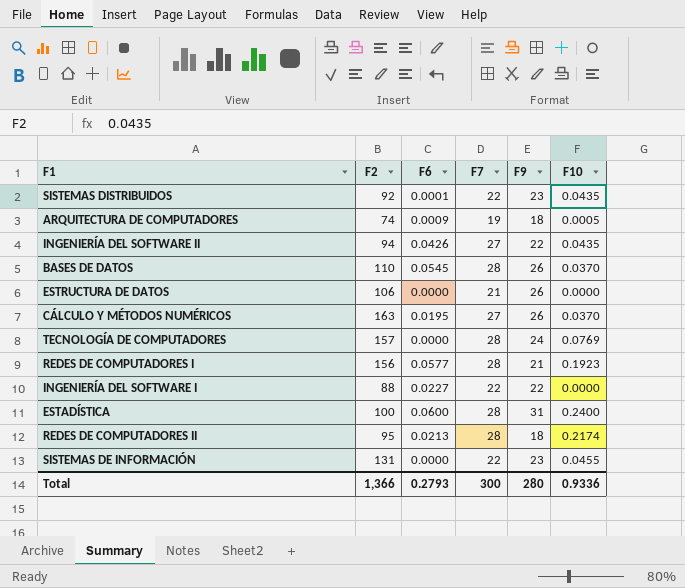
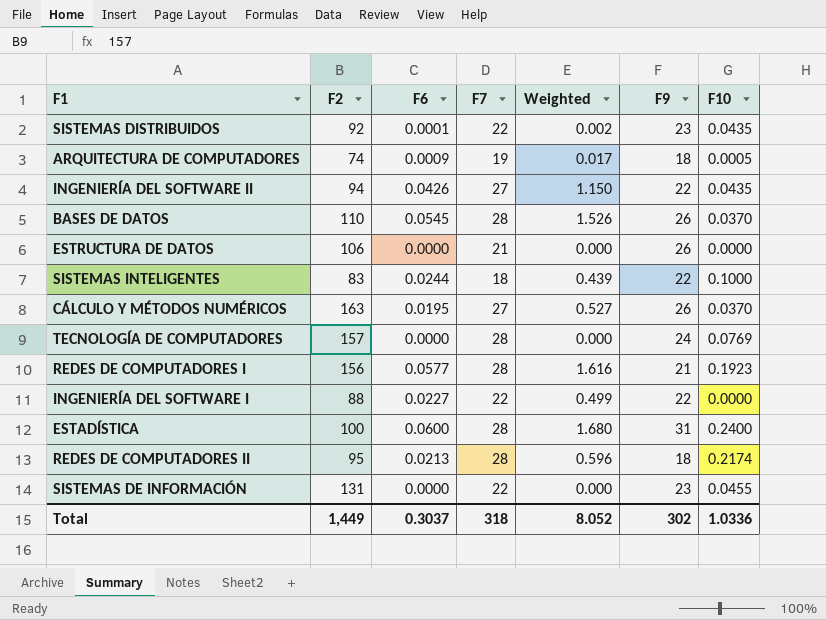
column Weighted | formula: none -> [F6] * [F7]
row SISTEMAS INTELIGENTES: none -> 83 | 0.0244 | 18 | 0.439 | 22 | 0.1000
Total | F2: 1,366 -> 1,449
Total | F6: 0.2793 -> 0.3037
Total | F7: 300 -> 318
Total | F9: 280 -> 302
Total | F10: 0.9336 -> 1.0336

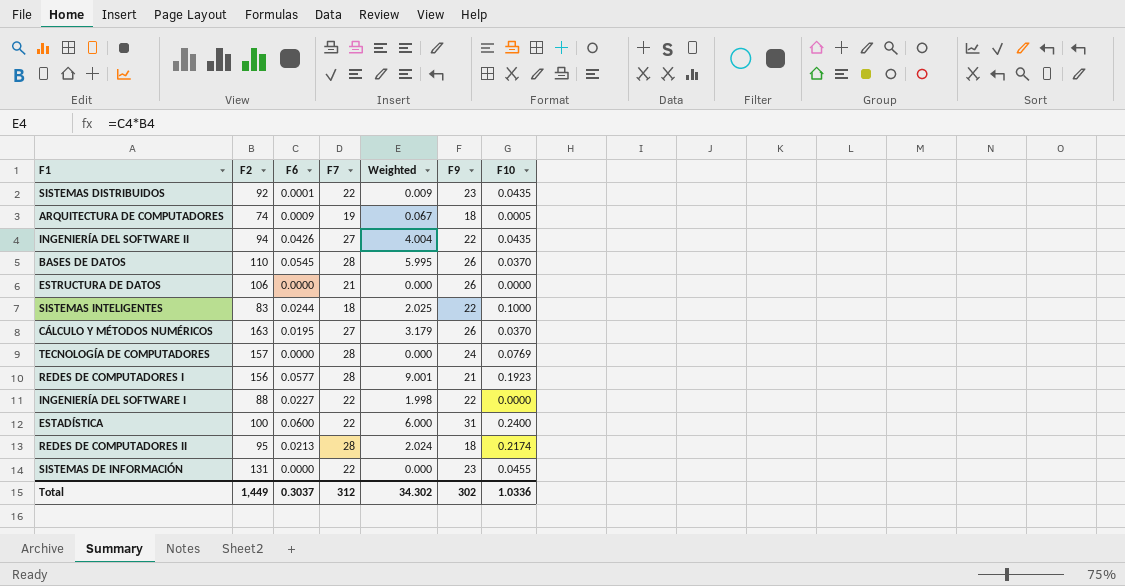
column Weighted | formula: [F6] * [F7] -> [F2] * [F6]
ESTADÍSTICA | F7: 28 -> 22
Total | F7: 318 -> 312
Total | Weighted: 8.052 -> 34.302

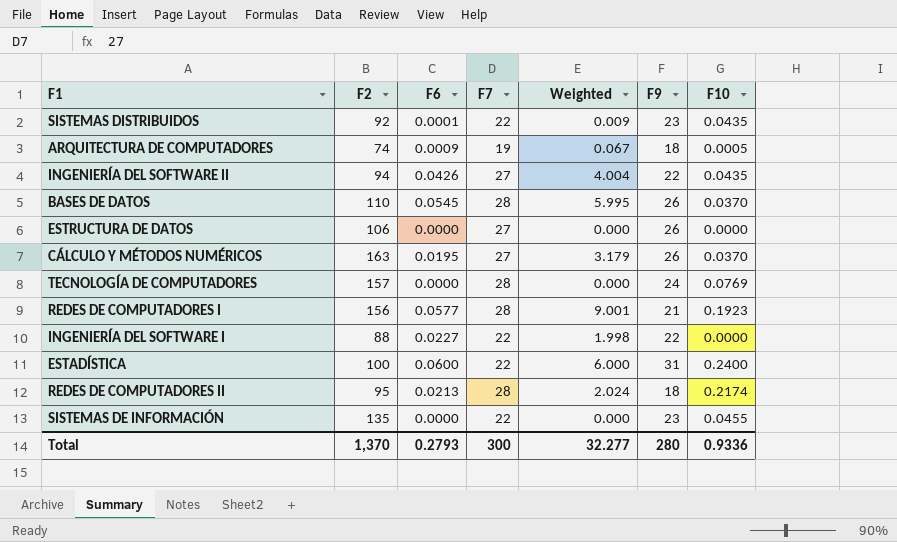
row SISTEMAS INTELIGENTES: 83 | 0.0244 | 18 | 2.025 | 22 | 0.1000 -> none
ESTRUCTURA DE DATOS | F7: 21 -> 27
SISTEMAS DE INFORMACIÓN | F2: 131 -> 135
Total | F2: 1,449 -> 1,370
Total | F6: 0.3037 -> 0.2793
Total | F7: 312 -> 300
Total | Weighted: 34.302 -> 32.277
Total | F9: 302 -> 280
Total | F10: 1.0336 -> 0.9336

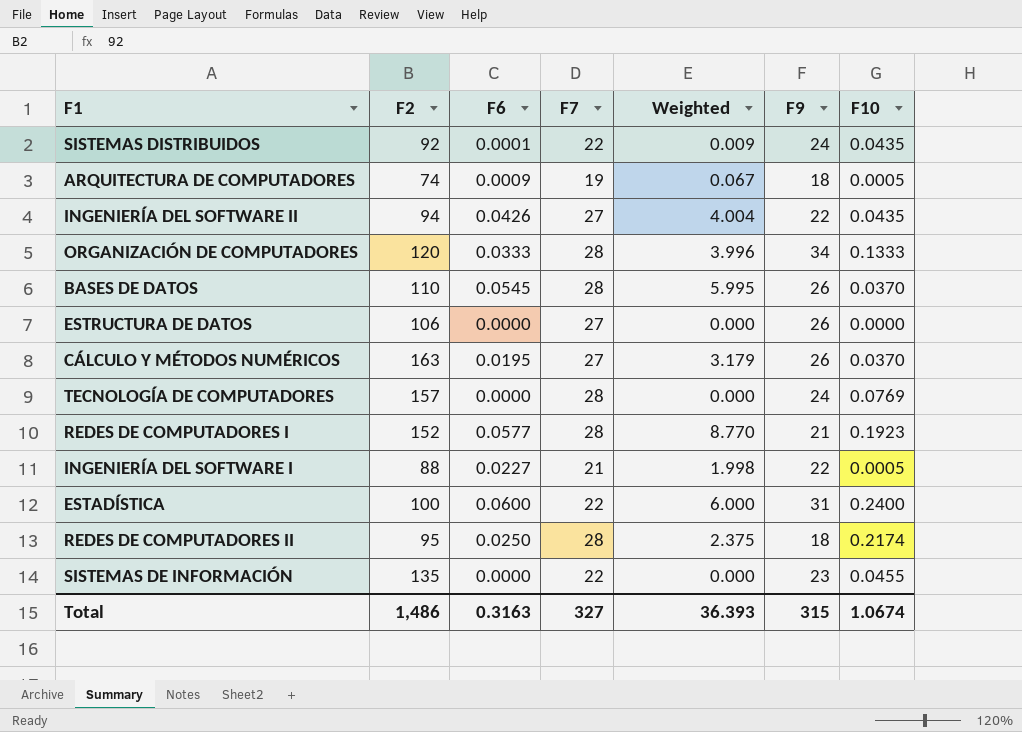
SISTEMAS DISTRIBUIDOS | F9: 23 -> 24
row ORGANIZACIÓN DE COMPUTADORES: none -> 120 | 0.0333 | 28 | 3.996 | 34 | 0.1333
REDES DE COMPUTADORES I | F2: 156 -> 152
REDES DE COMPUTADORES I | Weighted: 9.001 -> 8.770
INGENIERÍA DEL SOFTWARE I | F7: 22 -> 21
INGENIERÍA DEL SOFTWARE I | F10: 0.0000 -> 0.0005
REDES DE COMPUTADORES II | F6: 0.0213 -> 0.0250
REDES DE COMPUTADORES II | Weighted: 2.024 -> 2.375
Total | F2: 1,370 -> 1,486
Total | F6: 0.2793 -> 0.3163
Total | F7: 300 -> 327
Total | Weighted: 32.277 -> 36.393
Total | F9: 280 -> 315
Total | F10: 0.9336 -> 1.0674

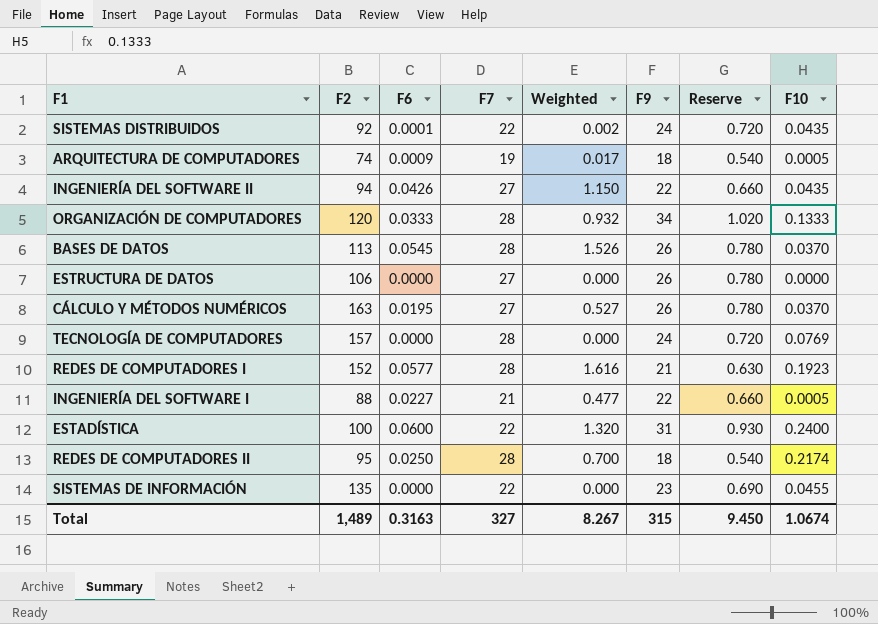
column Weighted | formula: [F2] * [F6] -> [F6] * [F7]
column Reserve | formula: none -> [F9] * 0.03
BASES DE DATOS | F2: 110 -> 113
Total | F2: 1,486 -> 1,489
Total | Weighted: 36.393 -> 8.267

